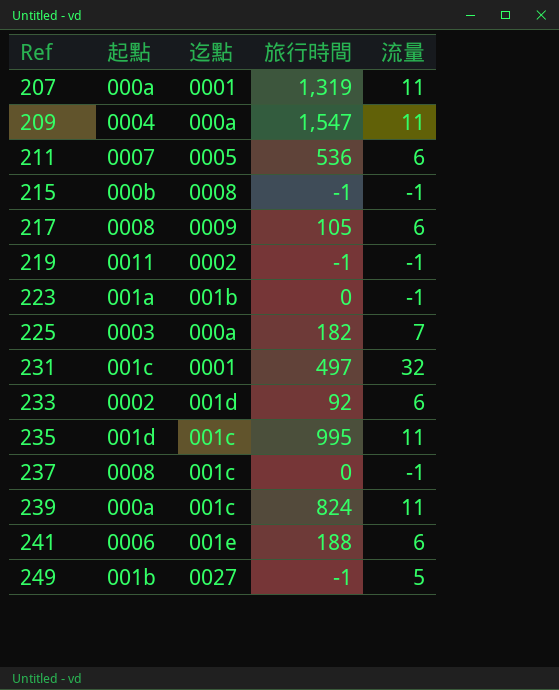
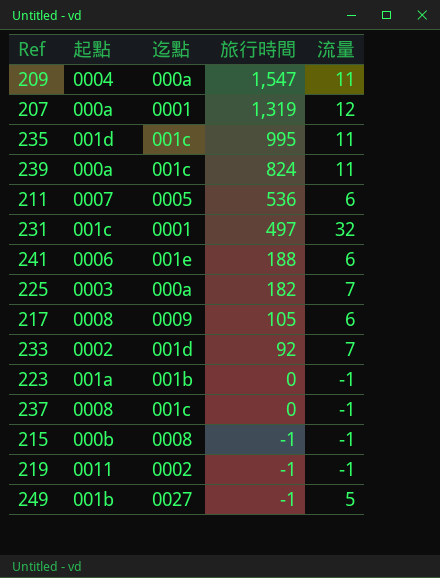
row order: Ref ascending -> 旅行時間 descending
207 | 流量: 11 -> 12
233 | 流量: 6 -> 7

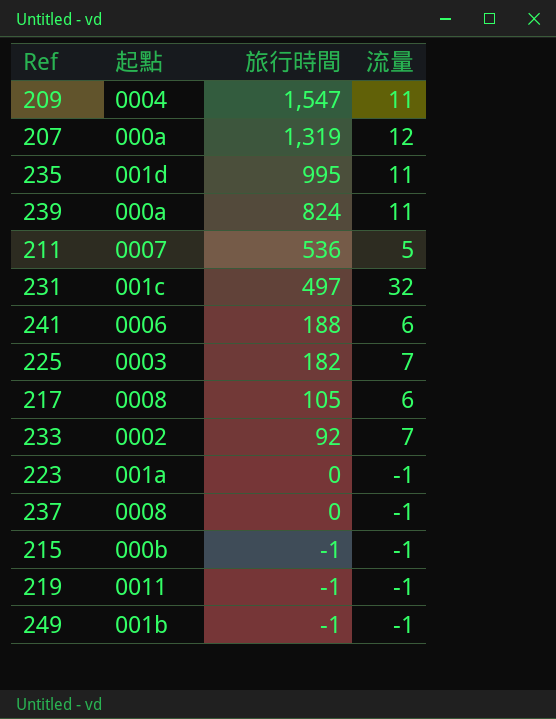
column 迄點 | position: 3 -> none
211 | 流量: 6 -> 5
249 | 流量: 5 -> -1

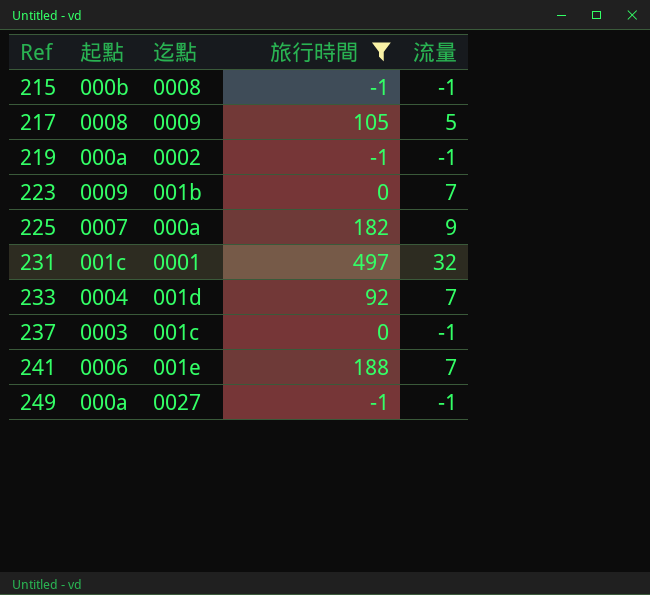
filter: none -> 旅行時間 <= 497
row order: 旅行時間 descending -> Ref ascending
column 迄點 | position: none -> 3
217 | 流量: 6 -> 5
219 | 起點: 0011 -> 000a
223 | 起點: 001a -> 0009
223 | 流量: -1 -> 7
225 | 起點: 0003 -> 0007
225 | 流量: 7 -> 9
233 | 起點: 0002 -> 0004
237 | 起點: 0008 -> 0003
241 | 流量: 6 -> 7
249 | 起點: 001b -> 000a

